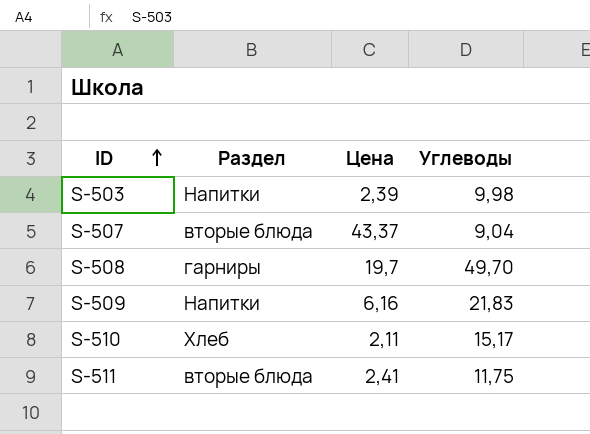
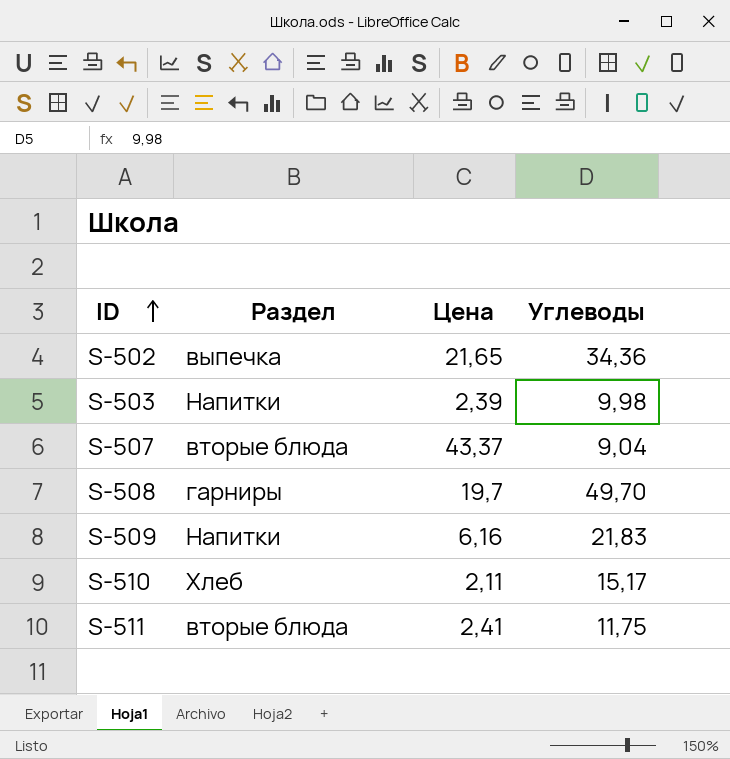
row S-502: none -> выпечка | 21,65 | 34,36

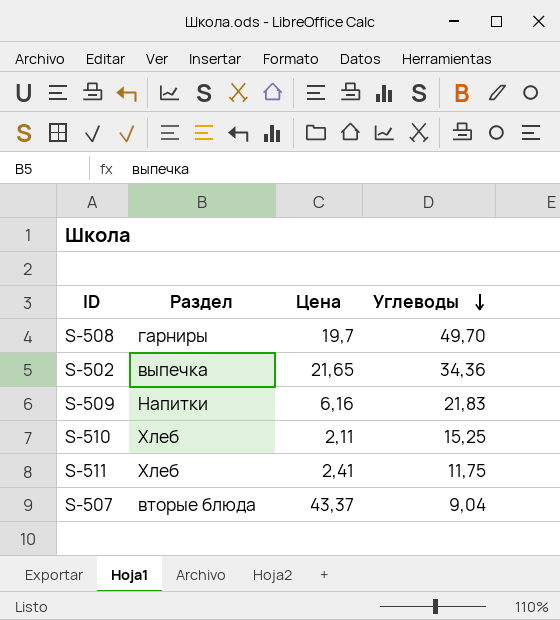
row order: ID ascending -> Углеводы descending
row S-503: Напитки | 2,39 | 9,98 -> none
S-510 | Углеводы: 15,17 -> 15,25
S-511 | Раздел: вторые блюда -> Хлеб

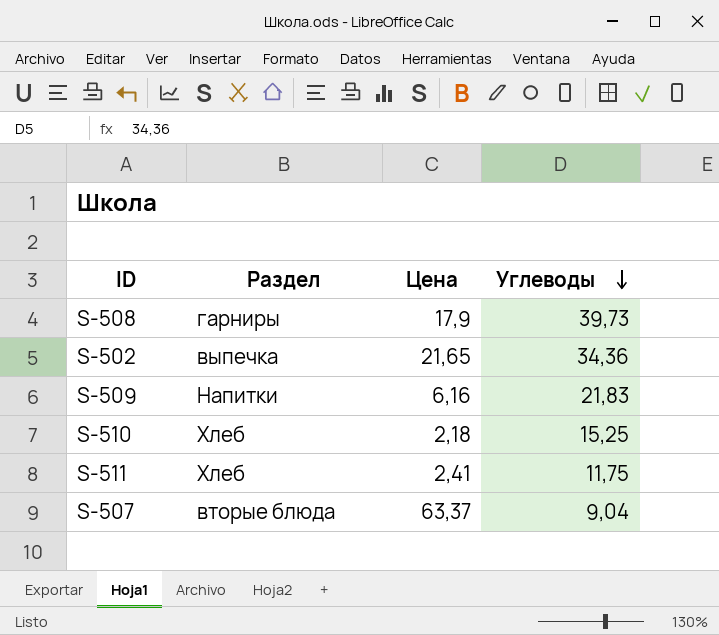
S-508 | Цена: 19,7 -> 17,9
S-508 | Углеводы: 49,70 -> 39,73
S-510 | Цена: 2,11 -> 2,18
S-507 | Цена: 43,37 -> 63,37

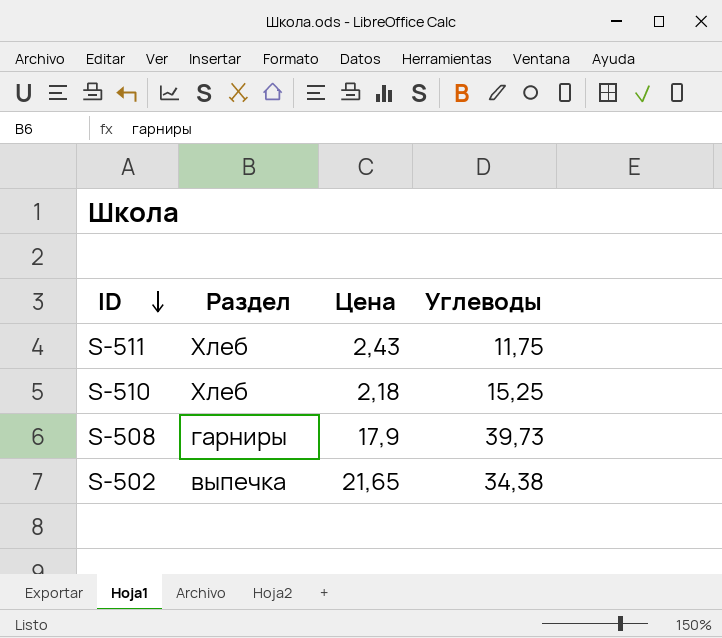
row order: Углеводы descending -> ID descending
row S-509: Напитки | 6,16 | 21,83 -> none
row S-507: вторые блюда | 63,37 | 9,04 -> none
S-511 | Цена: 2,41 -> 2,43
S-502 | Углеводы: 34,36 -> 34,38

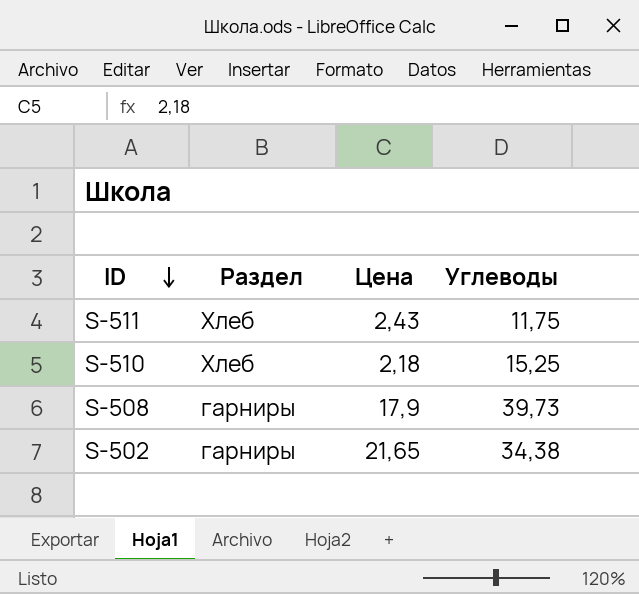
S-502 | Раздел: выпечка -> гарниры

